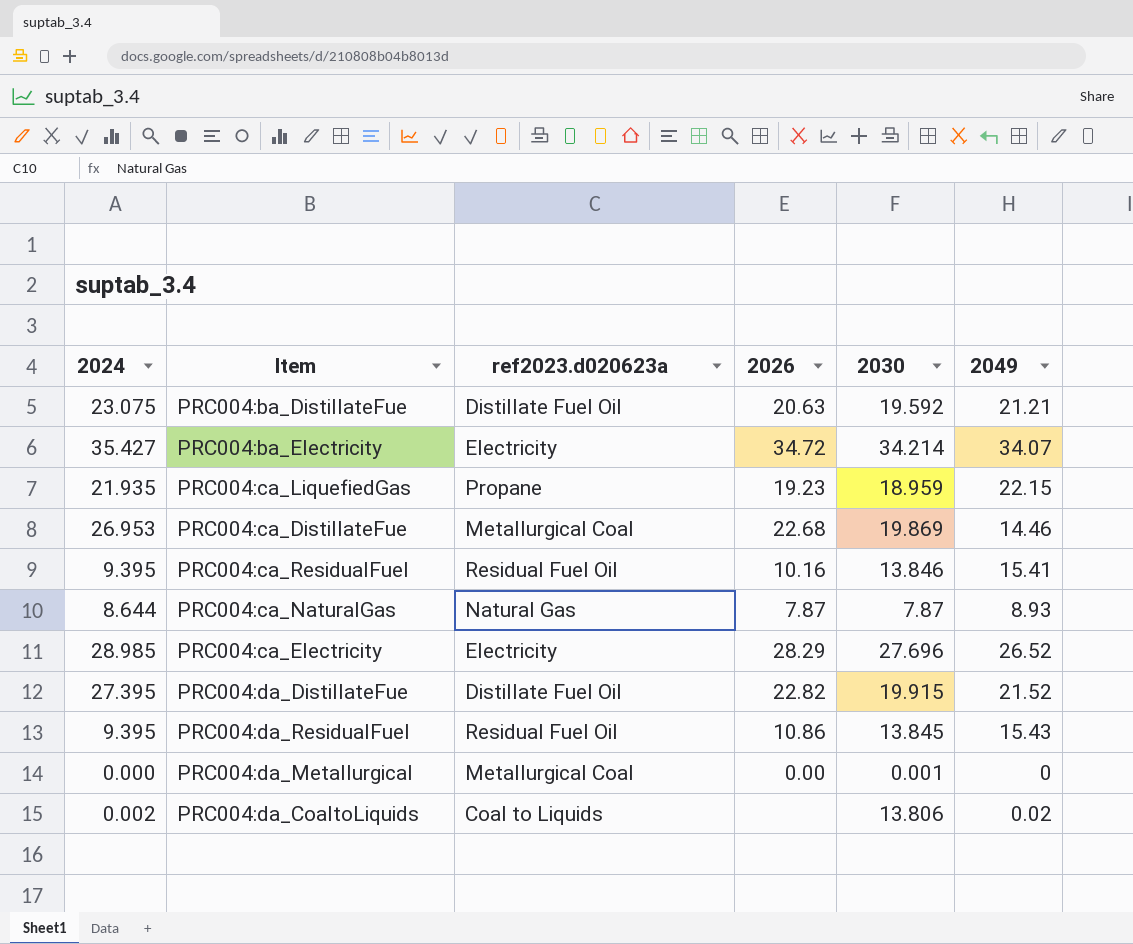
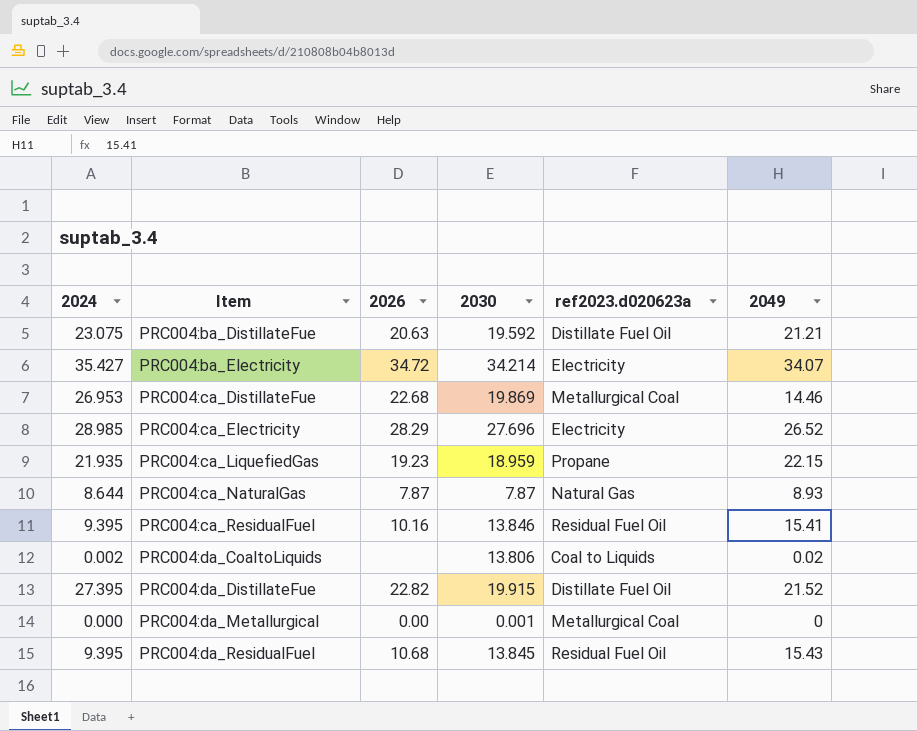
row order: none -> Item ascending
column ref2023.d020623a | position: 3 -> 5
PRC004:da_ResidualFuel | 2026: 10.86 -> 10.68

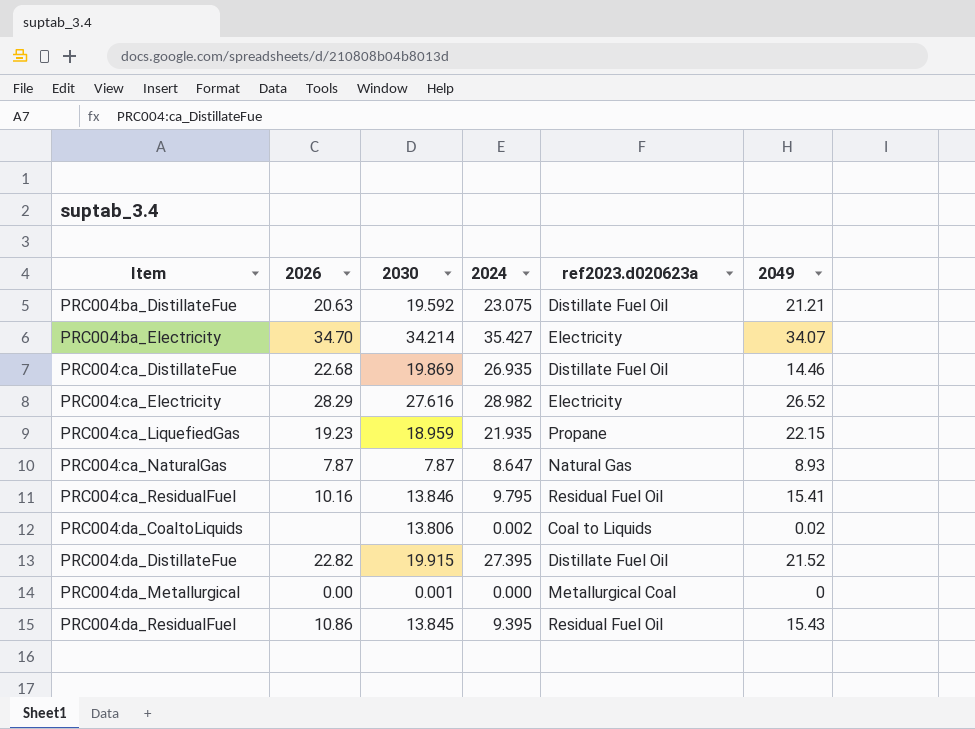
column 2024 | position: 1 -> 4
PRC004:ba_Electricity | 2026: 34.72 -> 34.70
PRC004:ca_DistillateFue | 2024: 26.953 -> 26.935
PRC004:ca_DistillateFue | ref2023.d020623a: Metallurgical Coal -> Distillate Fuel Oil
PRC004:ca_Electricity | 2030: 27.696 -> 27.616
PRC004:ca_Electricity | 2024: 28.985 -> 28.982
PRC004:ca_NaturalGas | 2024: 8.644 -> 8.647
PRC004:ca_ResidualFuel | 2024: 9.395 -> 9.795
PRC004:da_ResidualFuel | 2026: 10.68 -> 10.86

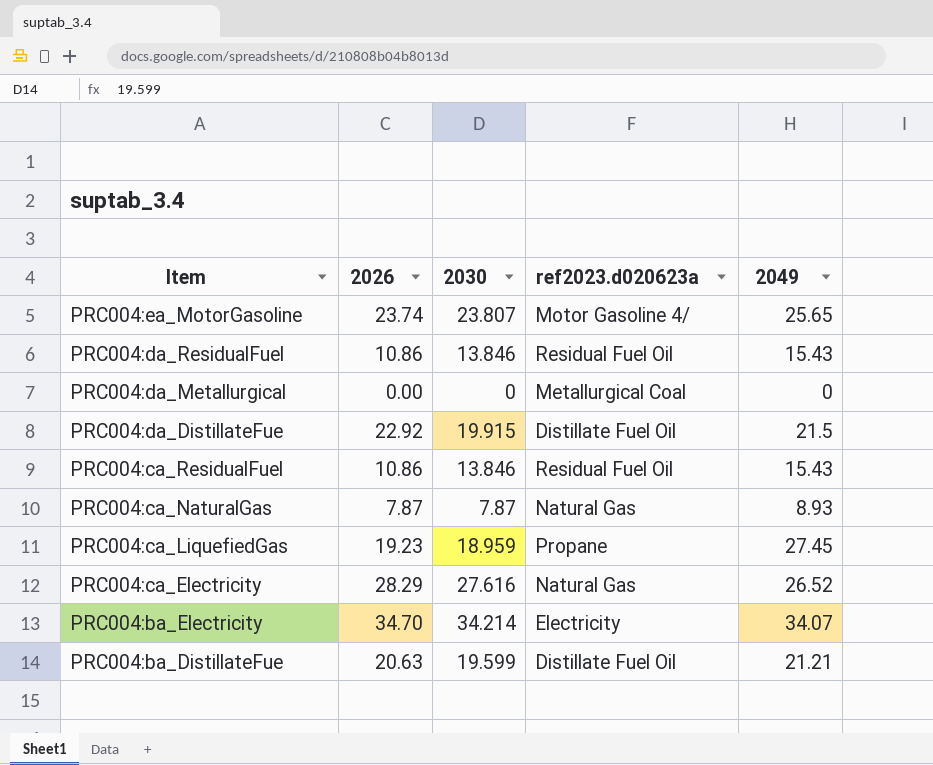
row order: Item ascending -> Item descending
column 2024 | position: 4 -> none
row PRC004:ca_DistillateFue: 22.68 | 19.869 | 26.935 | Distillate Fuel Oil | 14.46 -> none
row PRC004:da_CoaltoLiquids: none | 13.806 | 0.002 | Coal to Liquids | 0.02 -> none
row PRC004:ea_MotorGasoline: none -> 23.74 | 23.807 | Motor Gasoline 4/ | 25.65
PRC004:da_ResidualFuel | 2030: 13.845 -> 13.846
PRC004:da_Metallurgical | 2030: 0.001 -> 0
PRC004:da_DistillateFue | 2026: 22.82 -> 22.92
PRC004:da_DistillateFue | 2049: 21.52 -> 21.5
PRC004:ca_ResidualFuel | 2026: 10.16 -> 10.86
PRC004:ca_ResidualFuel | 2049: 15.41 -> 15.43
PRC004:ca_LiquefiedGas | 2049: 22.15 -> 27.45
PRC004:ca_Electricity | ref2023.d020623a: Electricity -> Natural Gas
PRC004:ba_DistillateFue | 2030: 19.592 -> 19.599

